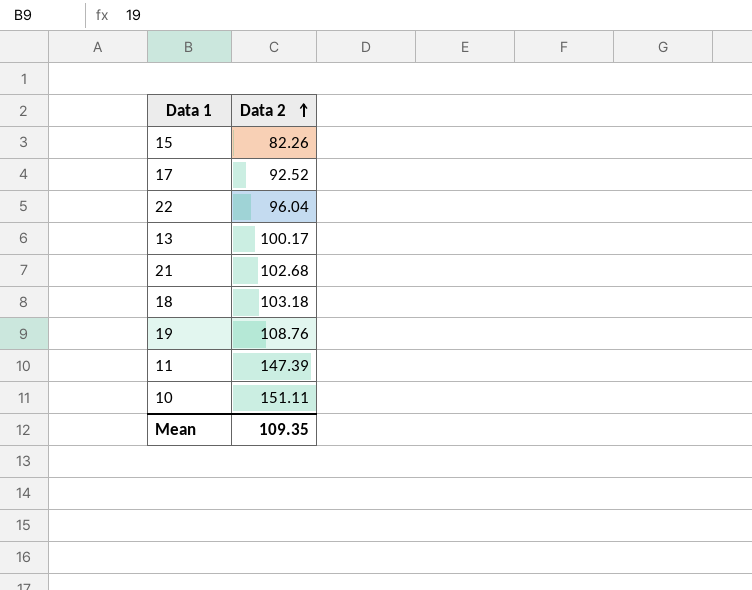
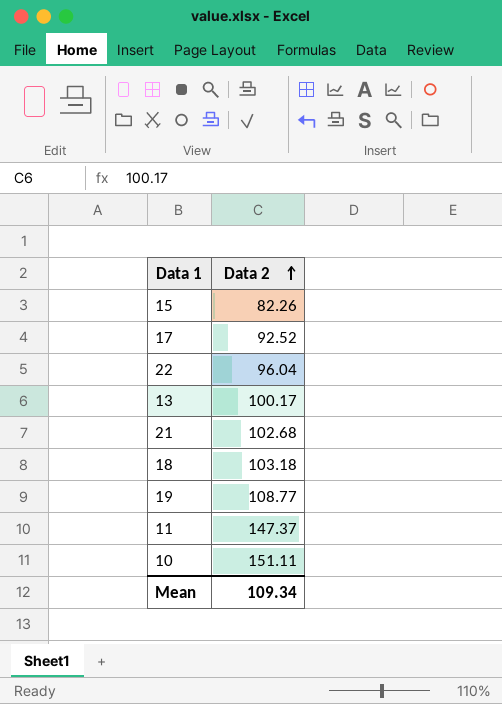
19 | Data 2: 108.76 -> 108.77
11 | Data 2: 147.39 -> 147.37
Mean | Data 2: 109.35 -> 109.34

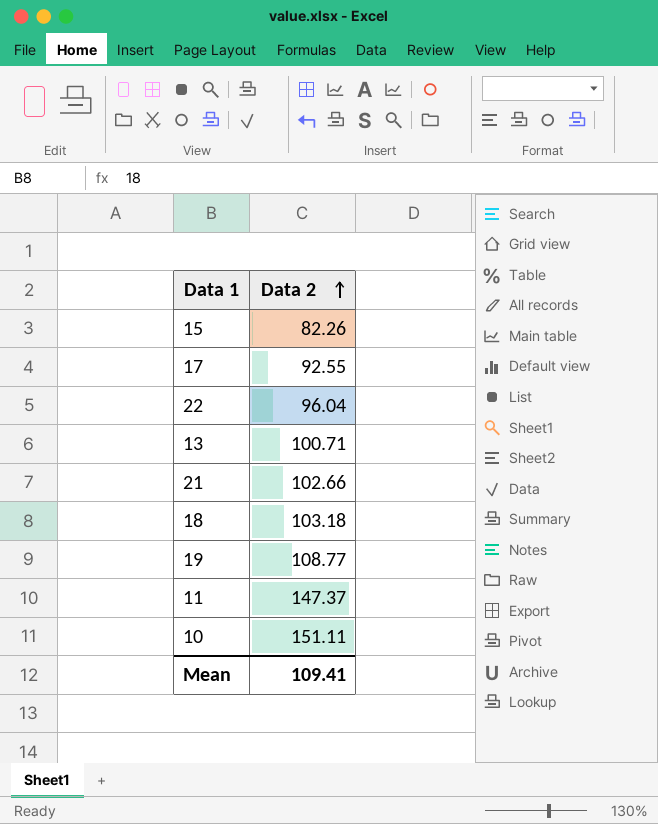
17 | Data 2: 92.52 -> 92.55
13 | Data 2: 100.17 -> 100.71
21 | Data 2: 102.68 -> 102.66
Mean | Data 2: 109.34 -> 109.41

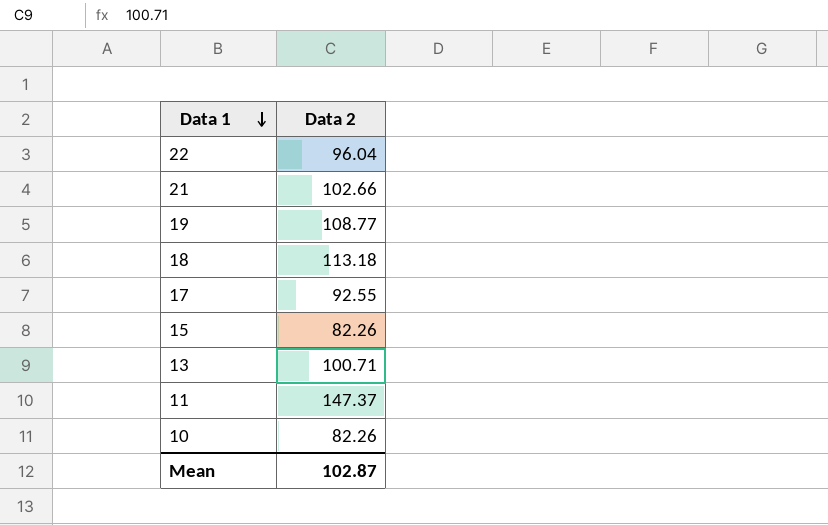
row order: Data 2 ascending -> Data 1 descending
18 | Data 2: 103.18 -> 113.18
10 | Data 2: 151.11 -> 82.26
Mean | Data 2: 109.41 -> 102.87

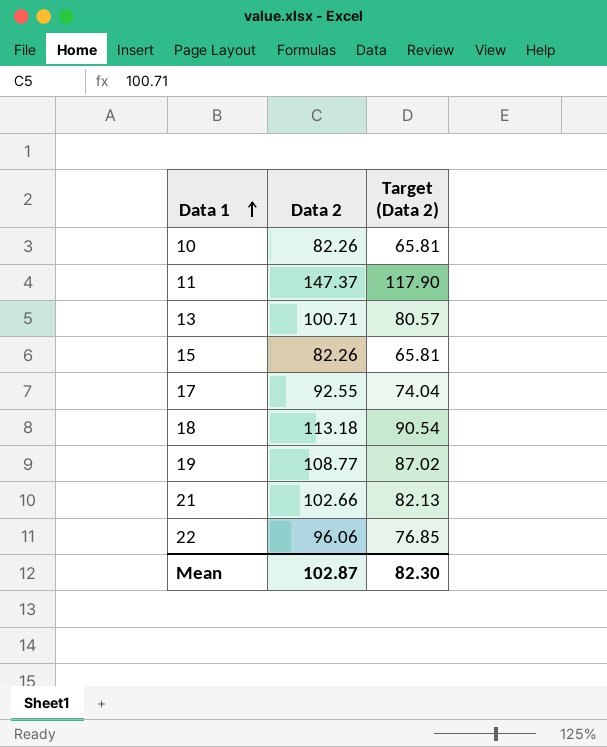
row order: Data 1 descending -> Data 1 ascending
column Target (Data 2) | formula: none -> [Data 2] * 0.8
22 | Data 2: 96.04 -> 96.06

